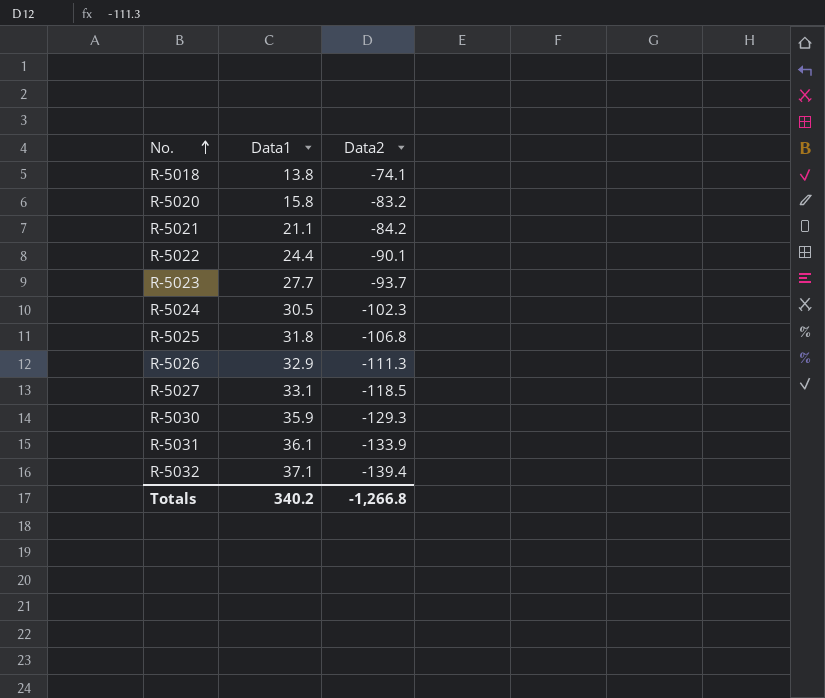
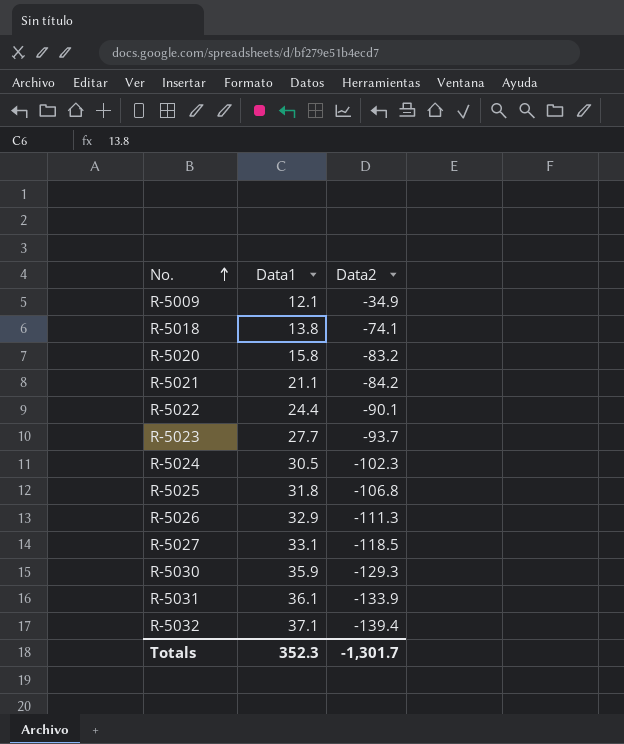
row R-5009: none -> 12.1 | -34.9
Totals | Data1: 340.2 -> 352.3
Totals | Data2: -1,266.8 -> -1,301.7

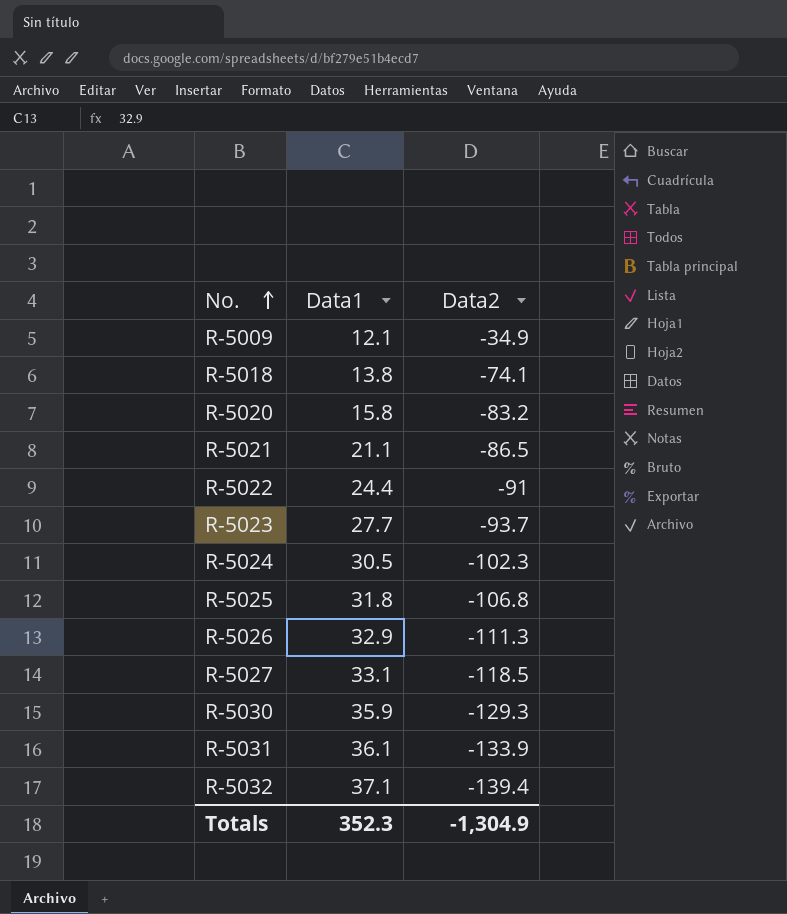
R-5021 | Data2: -84.2 -> -86.5
R-5022 | Data2: -90.1 -> -91
Totals | Data2: -1,301.7 -> -1,304.9

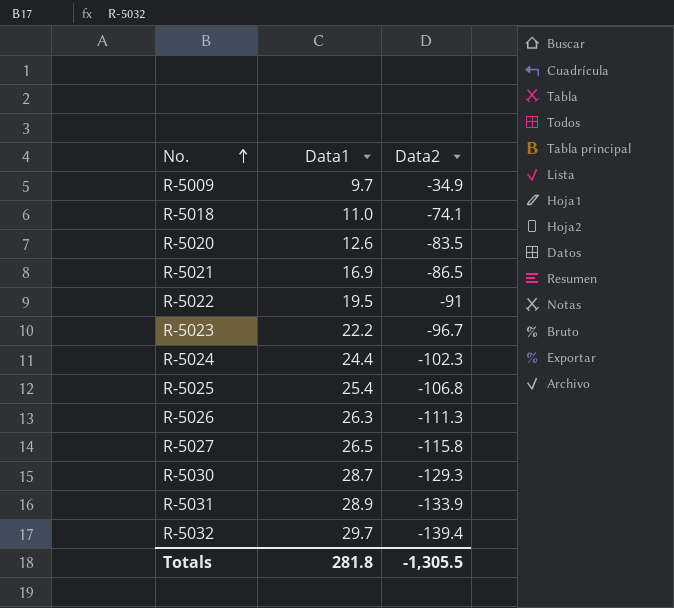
R-5009 | Data1: 12.1 -> 9.7
R-5018 | Data1: 13.8 -> 11.0
R-5020 | Data1: 15.8 -> 12.6
R-5020 | Data2: -83.2 -> -83.5
R-5021 | Data1: 21.1 -> 16.9
R-5022 | Data1: 24.4 -> 19.5
R-5023 | Data1: 27.7 -> 22.2
R-5023 | Data2: -93.7 -> -96.7
R-5024 | Data1: 30.5 -> 24.4
R-5025 | Data1: 31.8 -> 25.4
R-5026 | Data1: 32.9 -> 26.3
R-5027 | Data1: 33.1 -> 26.5
R-5027 | Data2: -118.5 -> -115.8
R-5030 | Data1: 35.9 -> 28.7
R-5031 | Data1: 36.1 -> 28.9
R-5032 | Data1: 37.1 -> 29.7
Totals | Data1: 352.3 -> 281.8
Totals | Data2: -1,304.9 -> -1,305.5

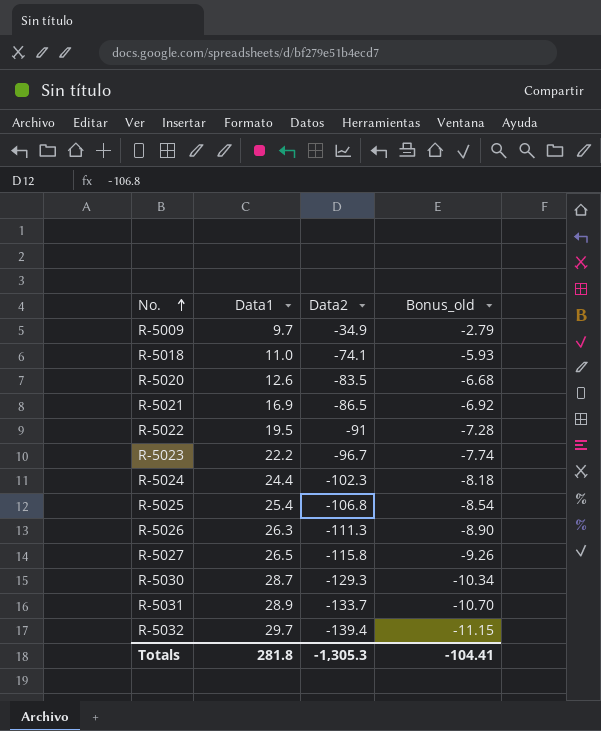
column Bonus_old | formula: none -> [Data2] * 0.08
R-5031 | Data2: -133.9 -> -133.7
Totals | Data2: -1,305.5 -> -1,305.3

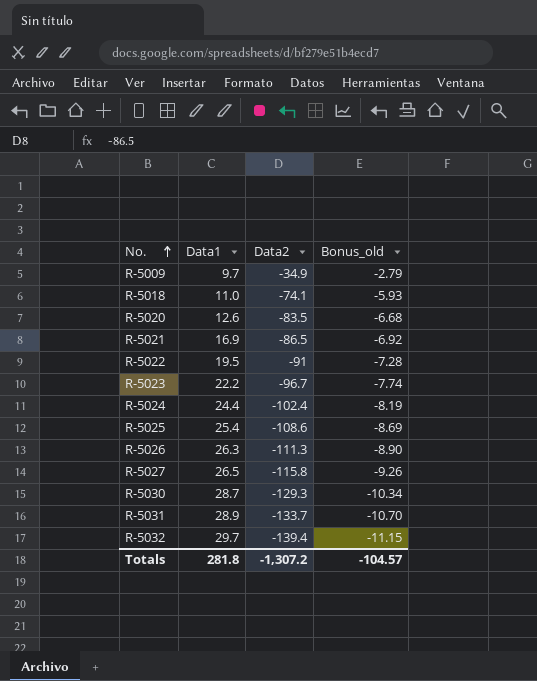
R-5024 | Data2: -102.3 -> -102.4
R-5024 | Bonus_old: -8.18 -> -8.19
R-5025 | Data2: -106.8 -> -108.6
R-5025 | Bonus_old: -8.54 -> -8.69
Totals | Data2: -1,305.3 -> -1,307.2
Totals | Bonus_old: -104.41 -> -104.57

